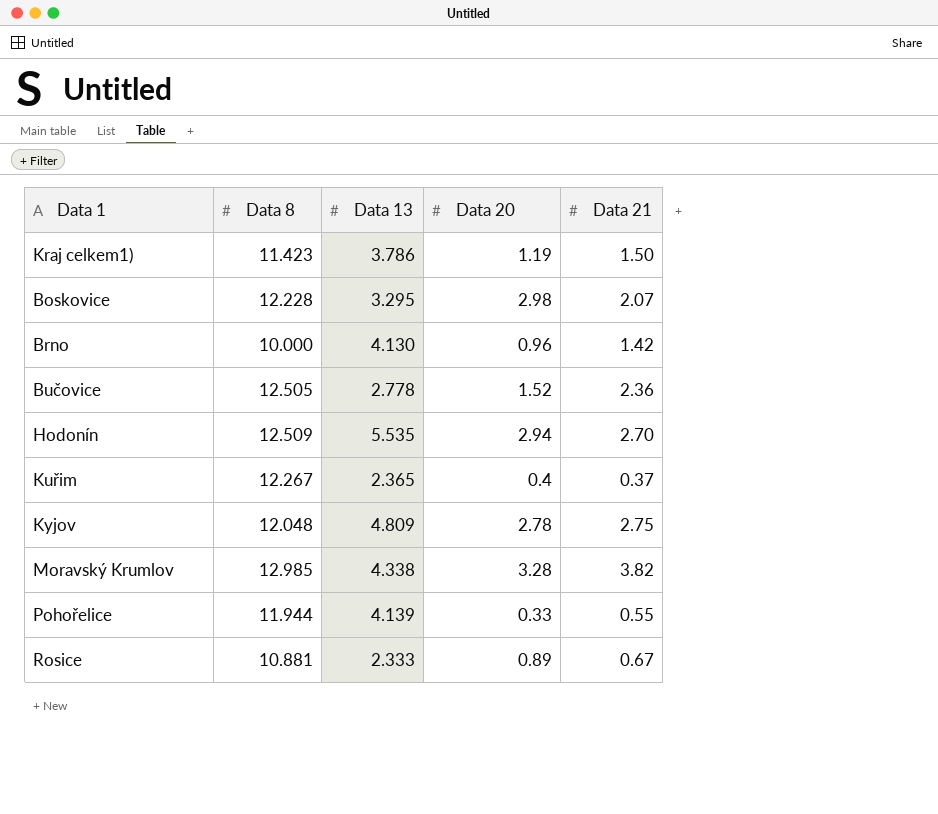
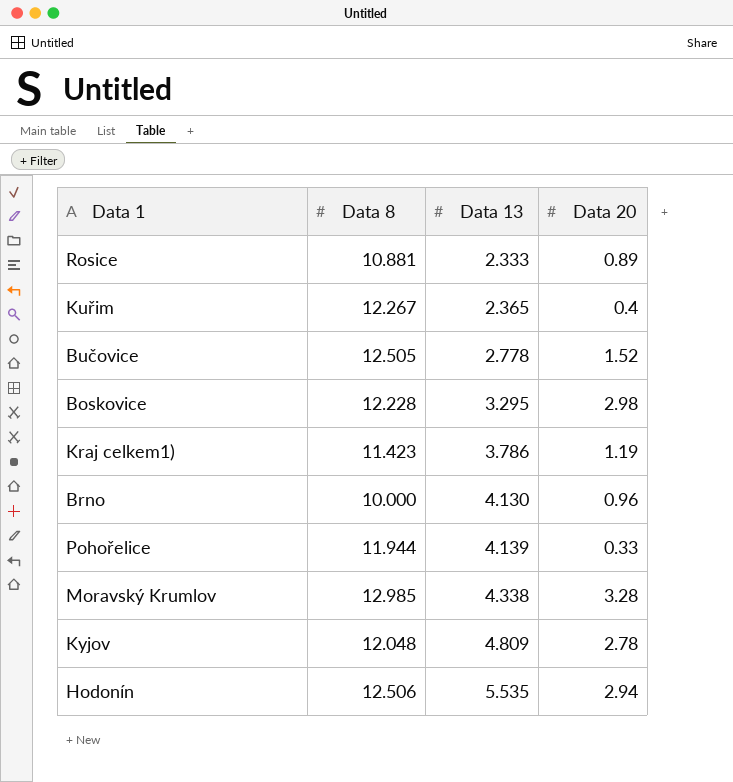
row order: none -> Data 13 ascending
column Data 21 | position: 5 -> none
Hodonín | Data 8: 12.509 -> 12.506

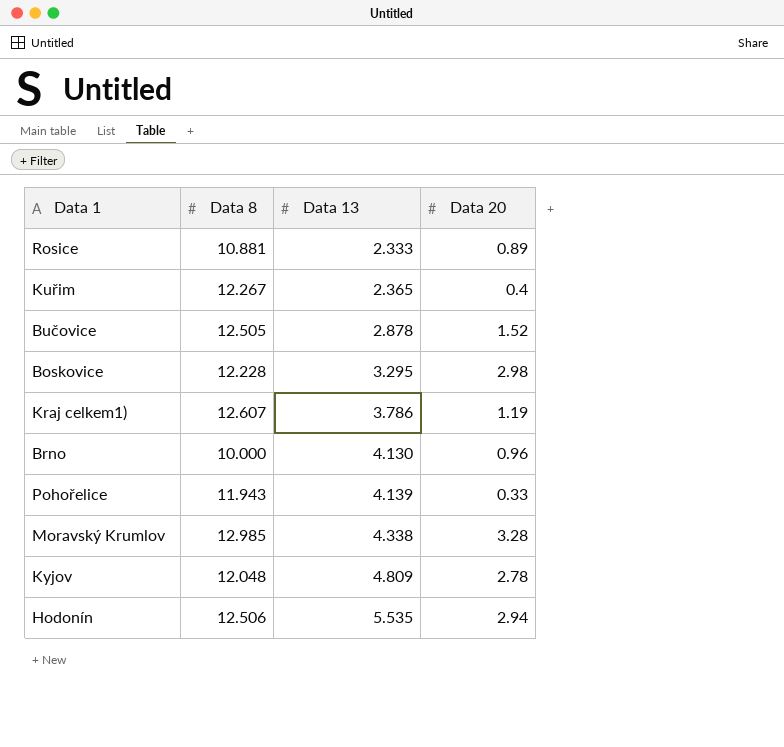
Bučovice | Data 13: 2.778 -> 2.878
Kraj celkem1) | Data 8: 11.423 -> 12.607
Pohořelice | Data 8: 11.944 -> 11.943

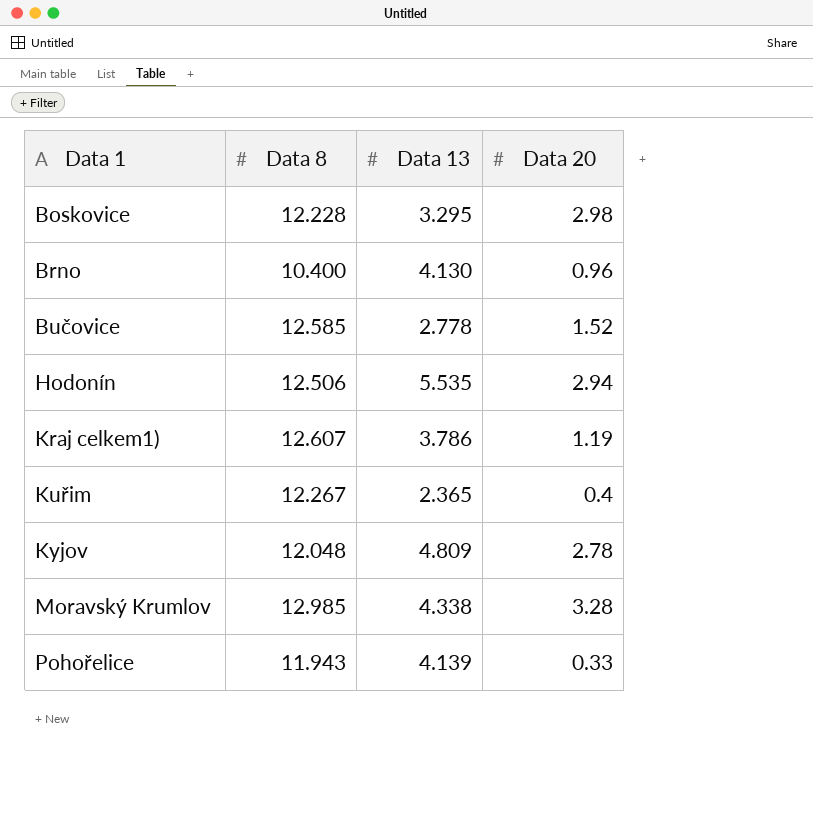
row order: Data 13 ascending -> Data 1 ascending
row Rosice: 10.881 | 2.333 | 0.89 -> none
Brno | Data 8: 10.000 -> 10.400
Bučovice | Data 8: 12.505 -> 12.585
Bučovice | Data 13: 2.878 -> 2.778

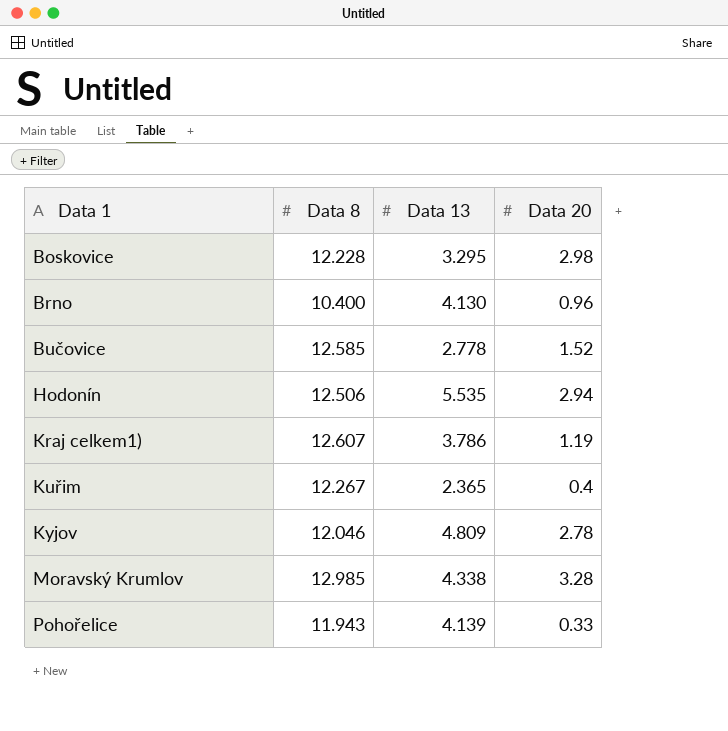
Kyjov | Data 8: 12.048 -> 12.046

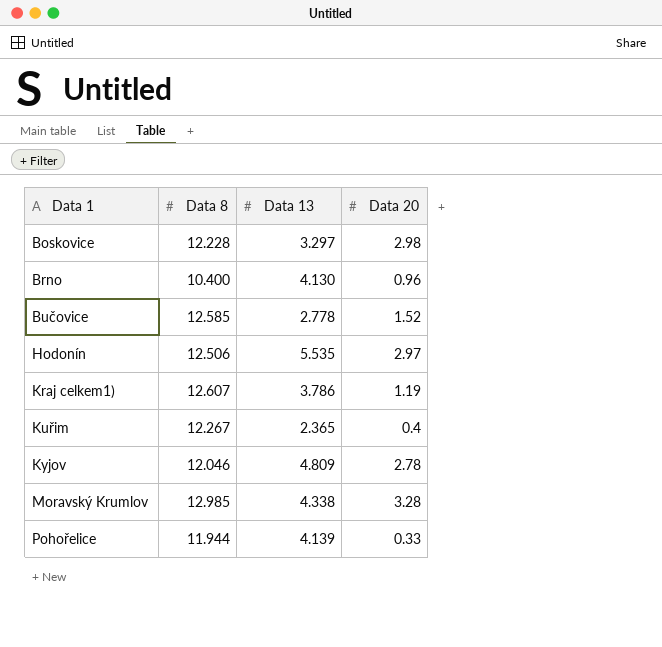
Boskovice | Data 13: 3.295 -> 3.297
Hodonín | Data 20: 2.94 -> 2.97
Pohořelice | Data 8: 11.943 -> 11.944

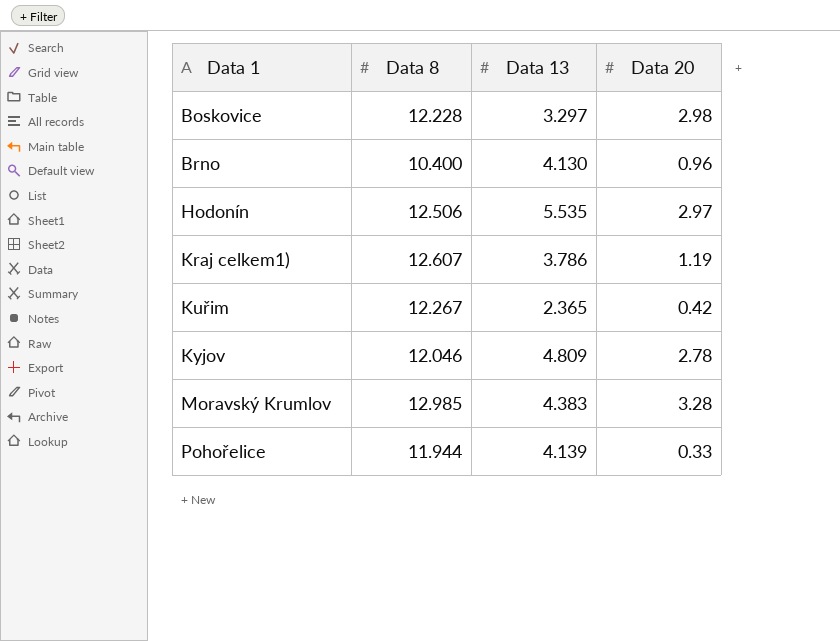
row Bučovice: 12.585 | 2.778 | 1.52 -> none
Kuřim | Data 20: 0.4 -> 0.42
Moravský Krumlov | Data 13: 4.338 -> 4.383

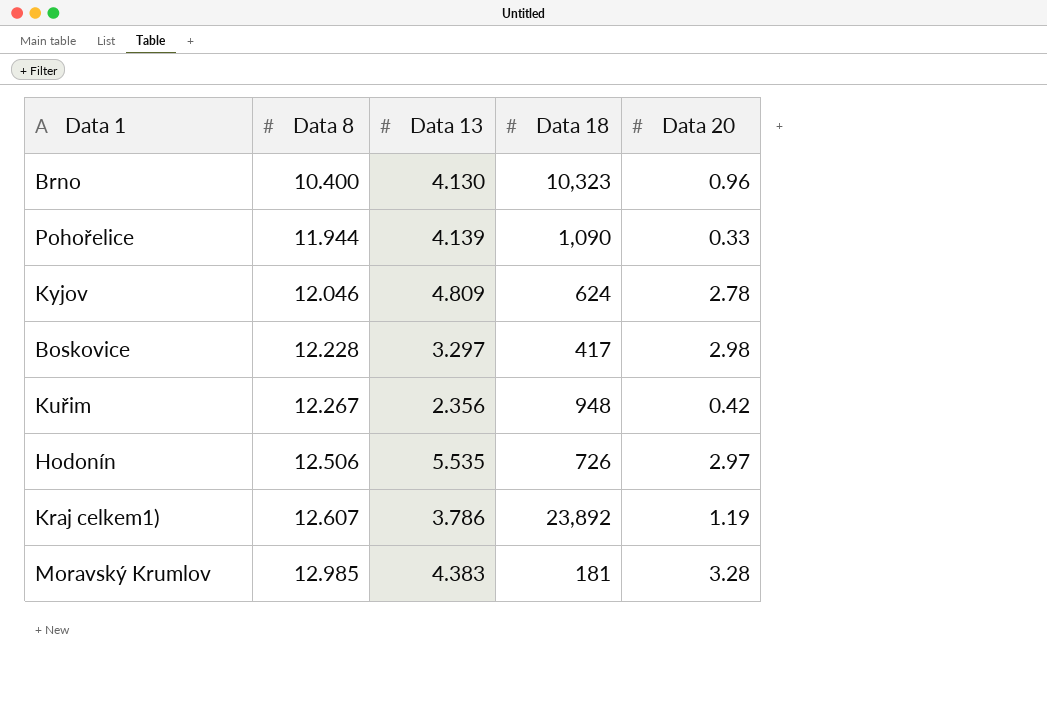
row order: Data 1 ascending -> Data 8 ascending
column Data 18 | position: none -> 4
Kuřim | Data 13: 2.365 -> 2.356

